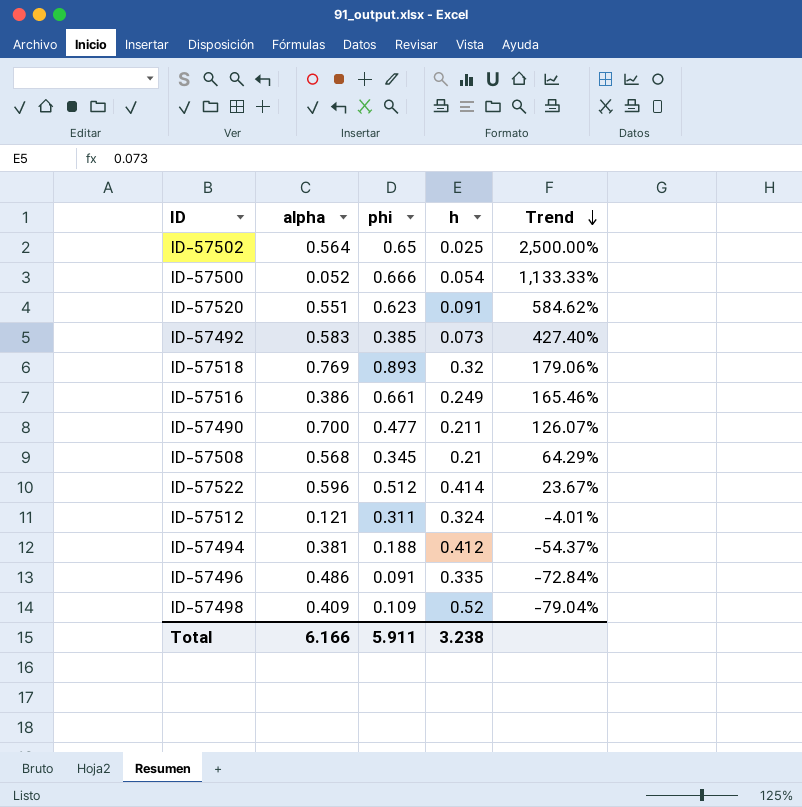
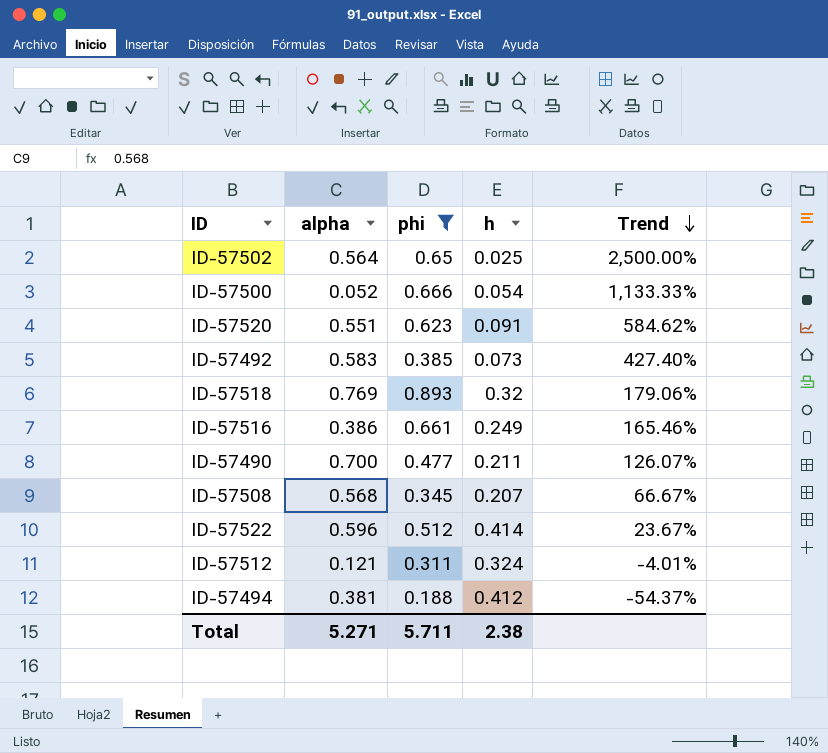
filter: none -> phi >= 0.188
ID-57508 | h: 0.21 -> 0.207
ID-57508 | Trend: 64.29% -> 66.67%
Total | alpha: 6.166 -> 5.271
Total | phi: 5.911 -> 5.711
Total | h: 3.238 -> 2.38

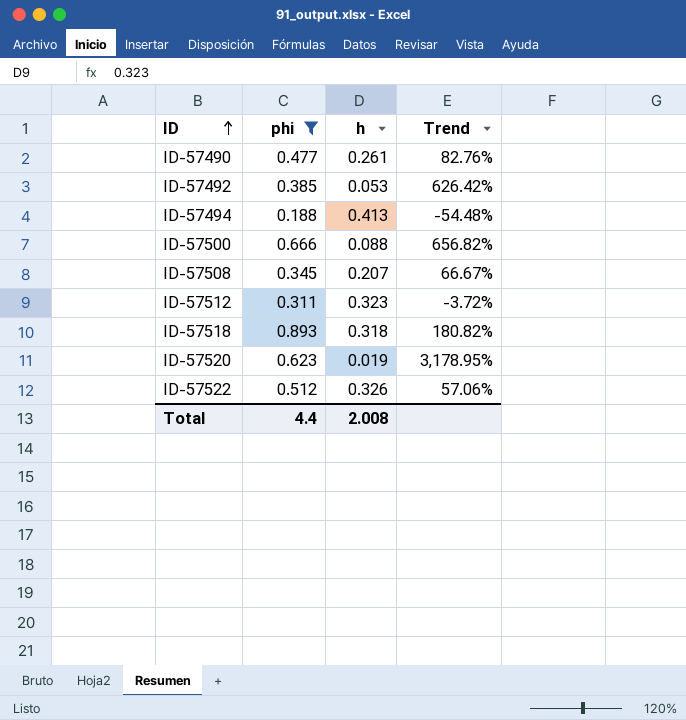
row order: Trend descending -> ID ascending
column alpha | position: 2 -> none
row ID-57502: 0.564 | 0.65 | 0.025 | 2,500.00% -> none
row ID-57516: 0.386 | 0.661 | 0.249 | 165.46% -> none
ID-57490 | h: 0.211 -> 0.261
ID-57490 | Trend: 126.07% -> 82.76%
ID-57492 | h: 0.073 -> 0.053
ID-57492 | Trend: 427.40% -> 626.42%
ID-57494 | h: 0.412 -> 0.413
ID-57494 | Trend: -54.37% -> -54.48%
ID-57500 | h: 0.054 -> 0.088
ID-57500 | Trend: 1,133.33% -> 656.82%
ID-57512 | h: 0.324 -> 0.323
ID-57512 | Trend: -4.01% -> -3.72%
ID-57518 | h: 0.32 -> 0.318
ID-57518 | Trend: 179.06% -> 180.82%
ID-57520 | h: 0.091 -> 0.019
ID-57520 | Trend: 584.62% -> 3,178.95%
ID-57522 | h: 0.414 -> 0.326
ID-57522 | Trend: 23.67% -> 57.06%
Total | phi: 5.711 -> 4.4
Total | h: 2.38 -> 2.008

